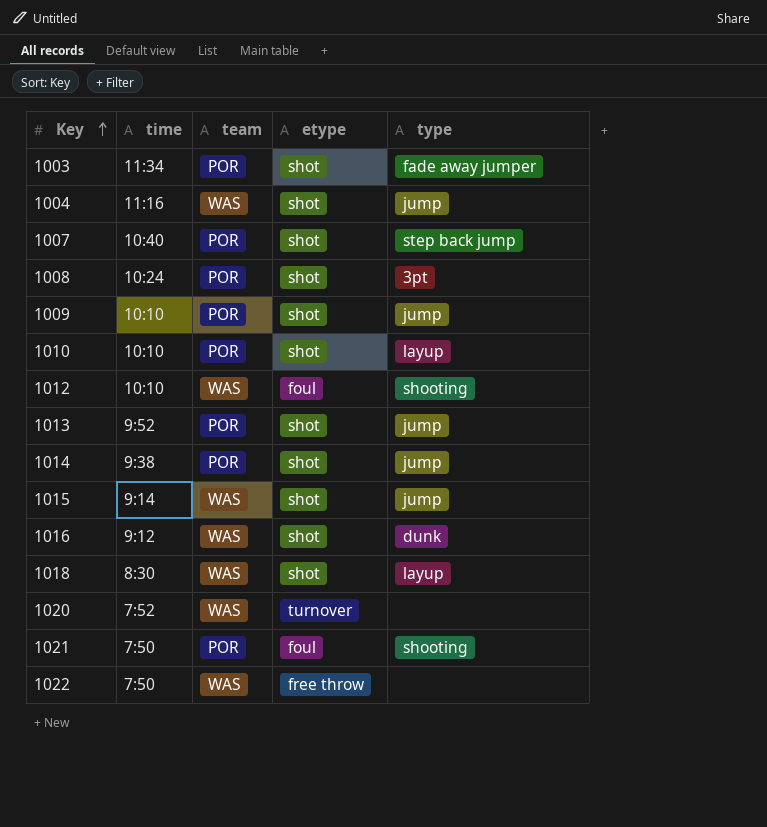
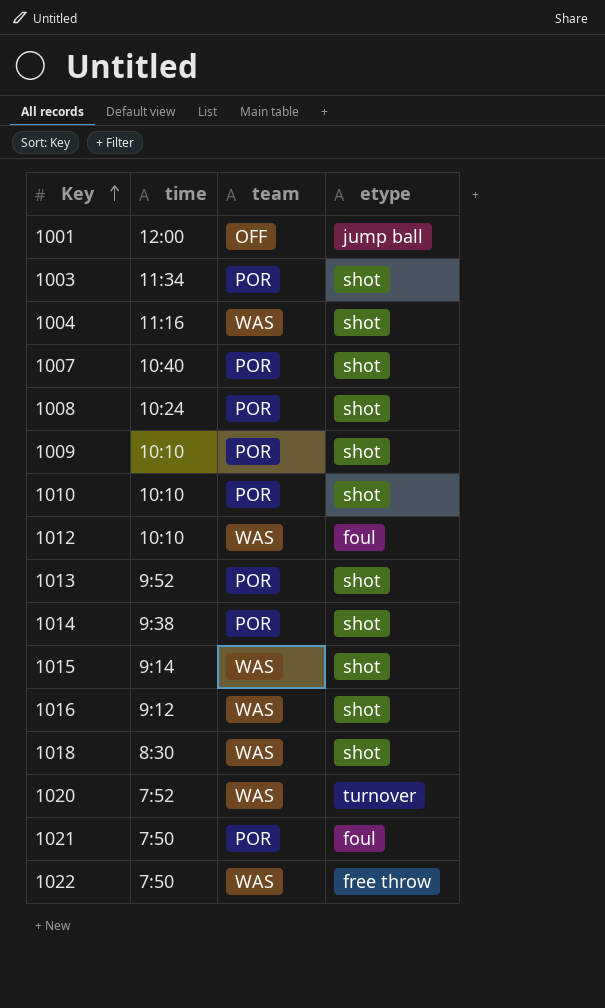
column type | position: 5 -> none
row 1001: none -> 12:00 | OFF | jump ball

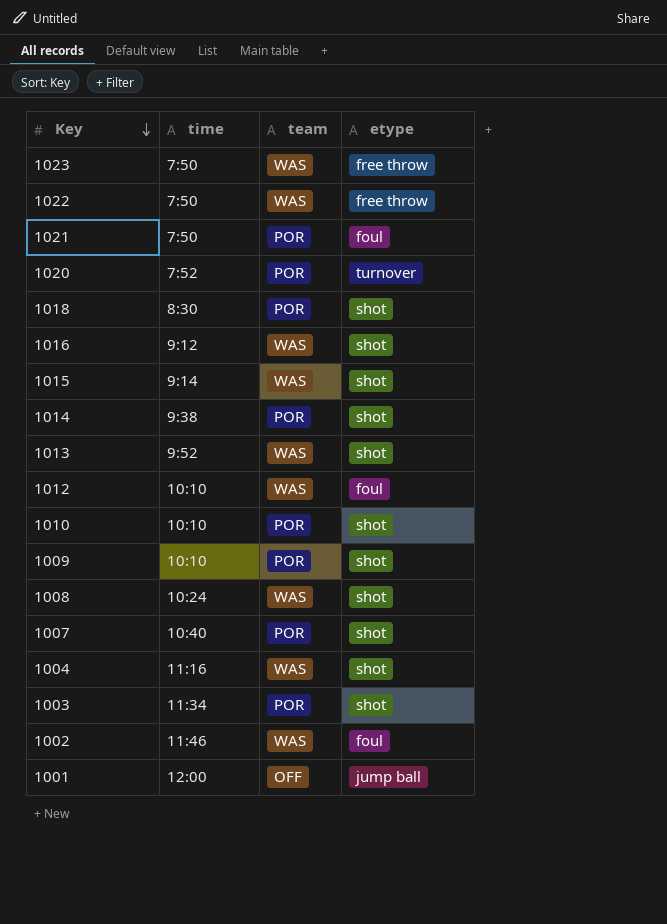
row order: Key ascending -> Key descending
row 1023: none -> 7:50 | WAS | free throw
1020 | team: WAS -> POR
1018 | team: WAS -> POR
1013 | team: POR -> WAS
1008 | team: POR -> WAS
row 1002: none -> 11:46 | WAS | foul

